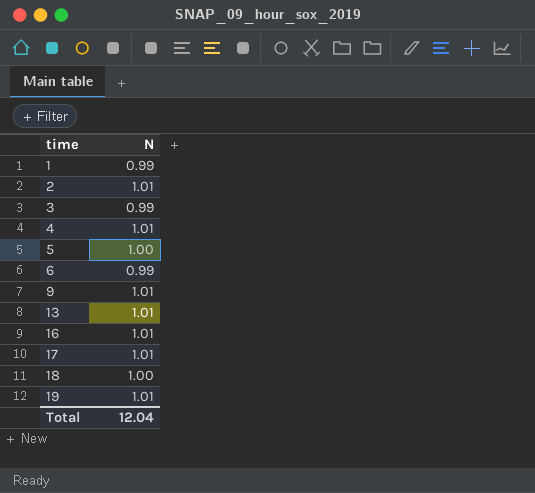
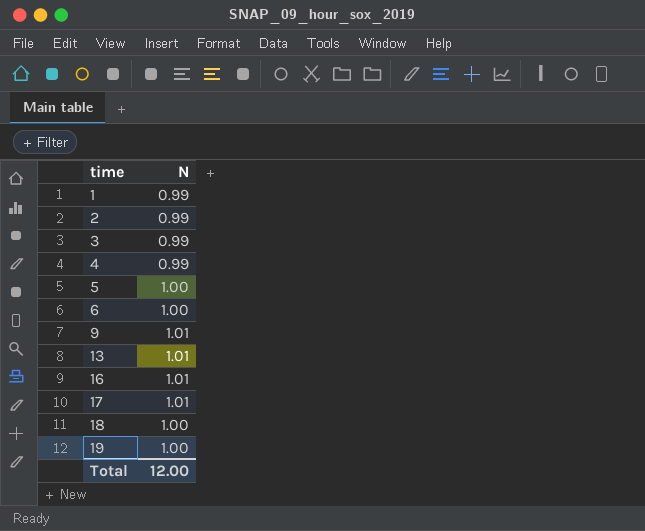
2 | N: 1.01 -> 0.99
4 | N: 1.01 -> 0.99
6 | N: 0.99 -> 1.00
19 | N: 1.01 -> 1.00
Total | N: 12.04 -> 12.00

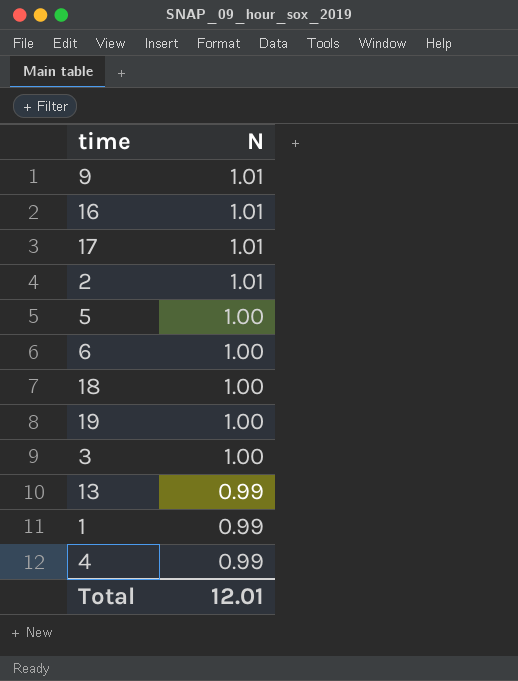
row order: time ascending -> N descending
2 | N: 0.99 -> 1.01
3 | N: 0.99 -> 1.00
13 | N: 1.01 -> 0.99
Total | N: 12.00 -> 12.01

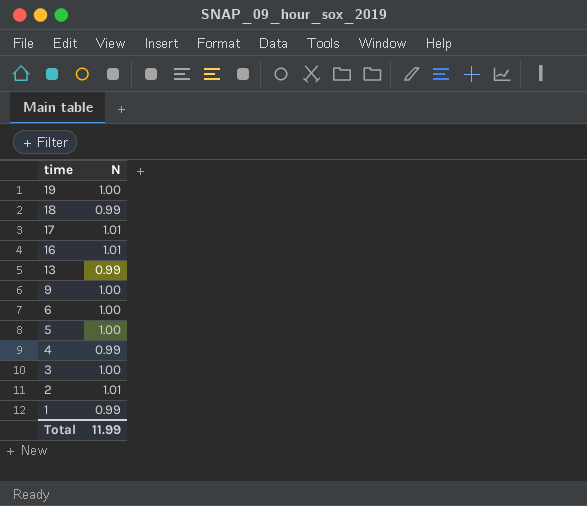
row order: N descending -> time descending
18 | N: 1.00 -> 0.99
9 | N: 1.01 -> 1.00
Total | N: 12.01 -> 11.99

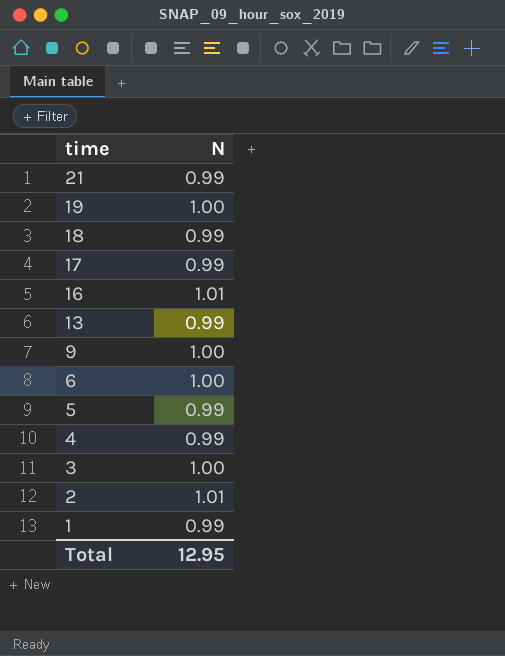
row 21: none -> 0.99
17 | N: 1.01 -> 0.99
5 | N: 1.00 -> 0.99
Total | N: 11.99 -> 12.95

